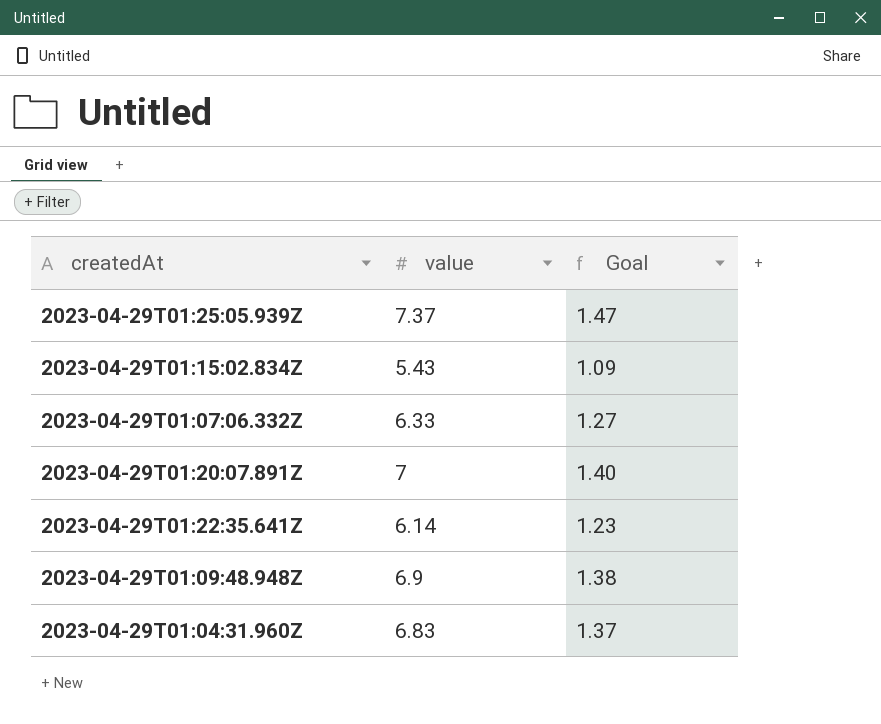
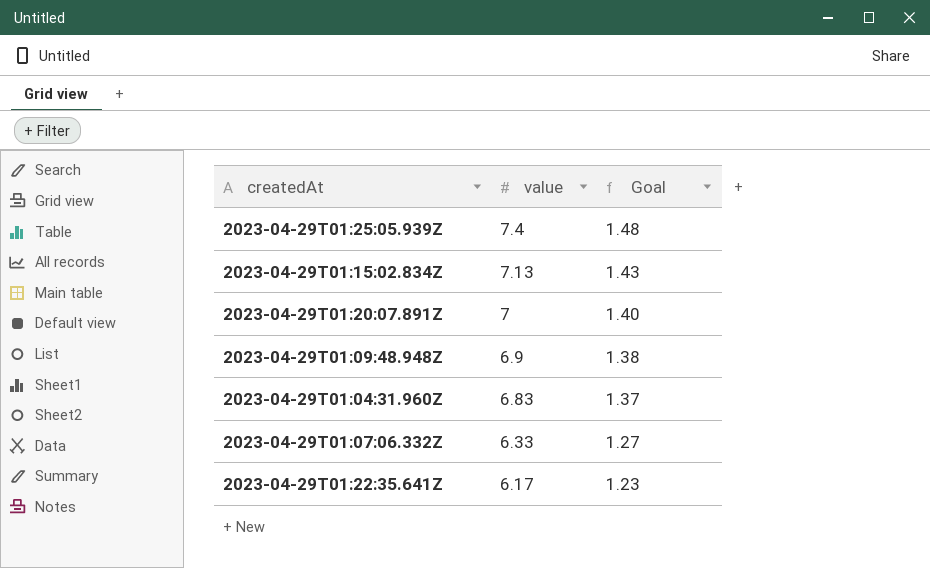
row order: none -> value descending
2023-04-29T01:25:05.939Z | value: 7.37 -> 7.4
2023-04-29T01:25:05.939Z | Goal: 1.47 -> 1.48
2023-04-29T01:15:02.834Z | value: 5.43 -> 7.13
2023-04-29T01:15:02.834Z | Goal: 1.09 -> 1.43
2023-04-29T01:22:35.641Z | value: 6.14 -> 6.17

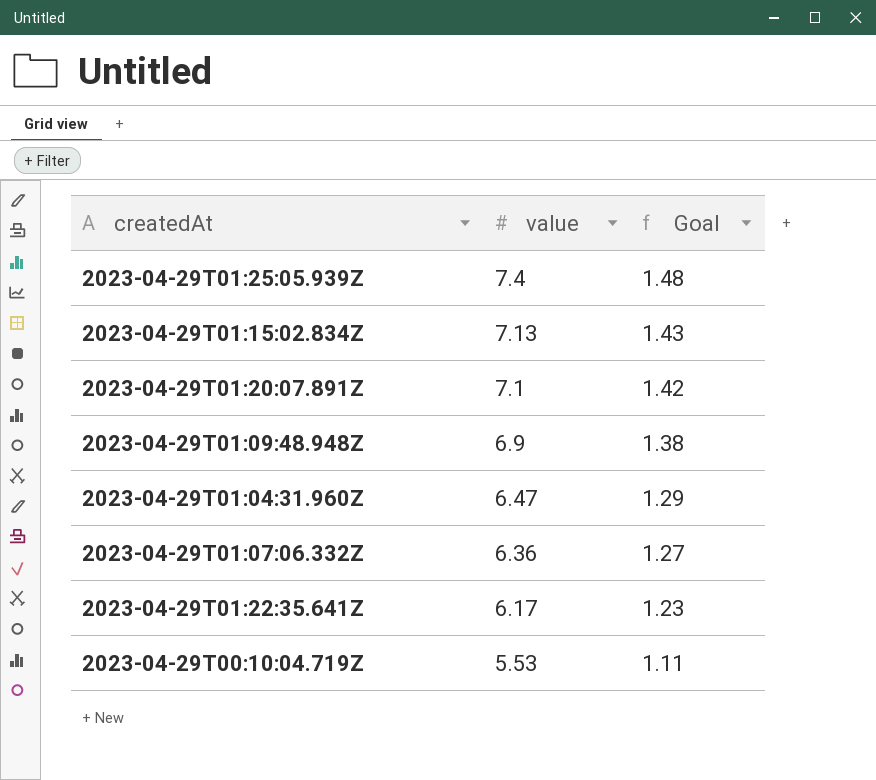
2023-04-29T01:20:07.891Z | value: 7 -> 7.1
2023-04-29T01:20:07.891Z | Goal: 1.40 -> 1.42
2023-04-29T01:04:31.960Z | value: 6.83 -> 6.47
2023-04-29T01:04:31.960Z | Goal: 1.37 -> 1.29
2023-04-29T01:07:06.332Z | value: 6.33 -> 6.36
row 2023-04-29T00:10:04.719Z: none -> 5.53 | 1.11

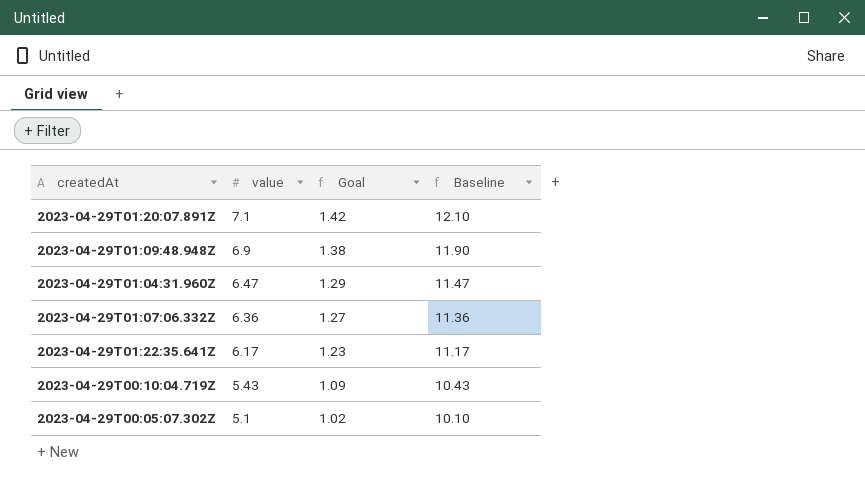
column Baseline | formula: none -> [value] + 5
row 2023-04-29T01:25:05.939Z: 7.4 | 1.48 -> none
row 2023-04-29T01:15:02.834Z: 7.13 | 1.43 -> none
2023-04-29T00:10:04.719Z | value: 5.53 -> 5.43
2023-04-29T00:10:04.719Z | Goal: 1.11 -> 1.09
row 2023-04-29T00:05:07.302Z: none -> 5.1 | 1.02 | 10.10

